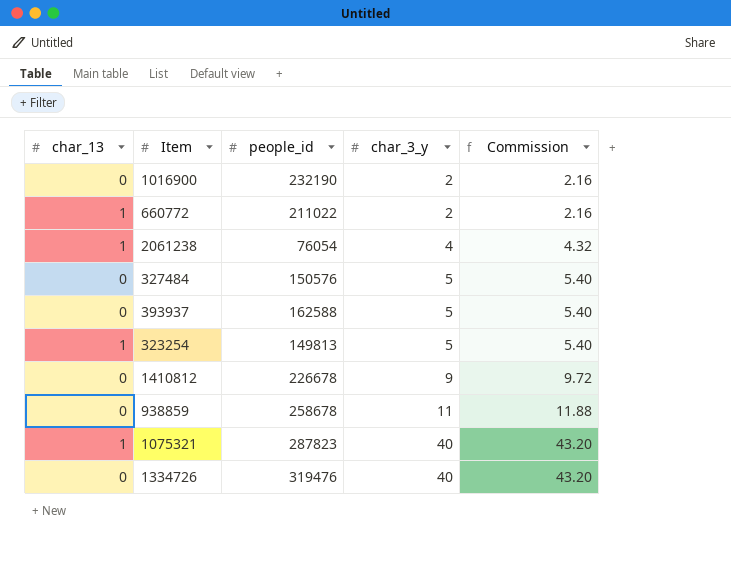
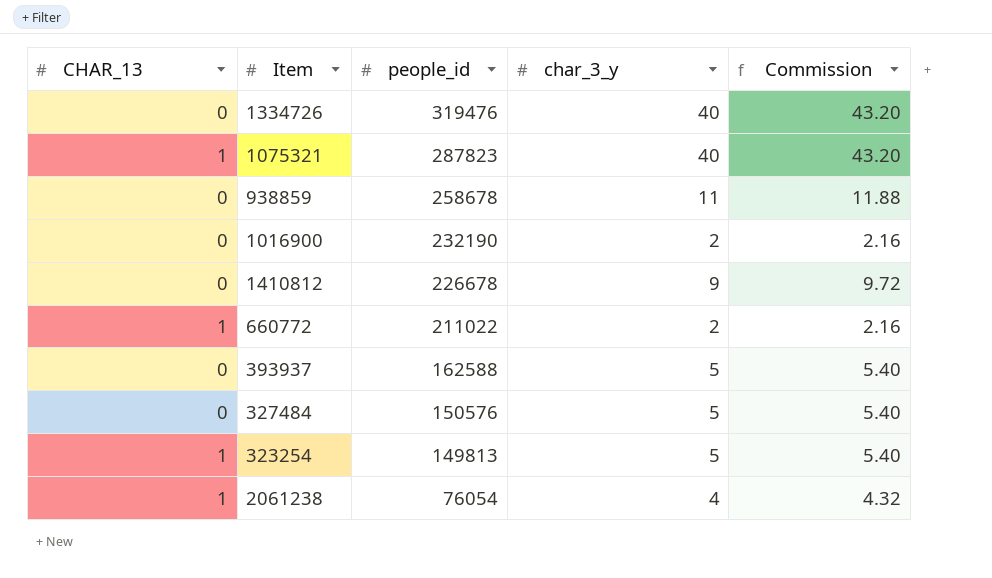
row order: char_3_y ascending -> people_id descending
column name: char_13 -> CHAR_13

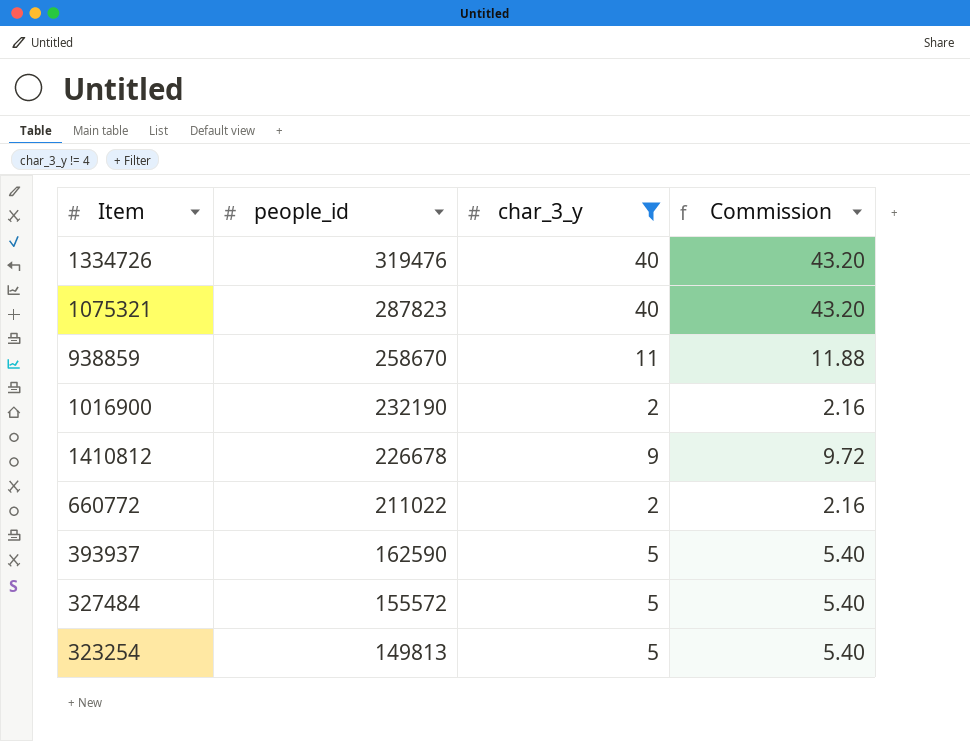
filter: none -> char_3_y != 4
column CHAR_13 | position: 1 -> none
938859 | people_id: 258678 -> 258670
393937 | people_id: 162588 -> 162590
327484 | people_id: 150576 -> 155572

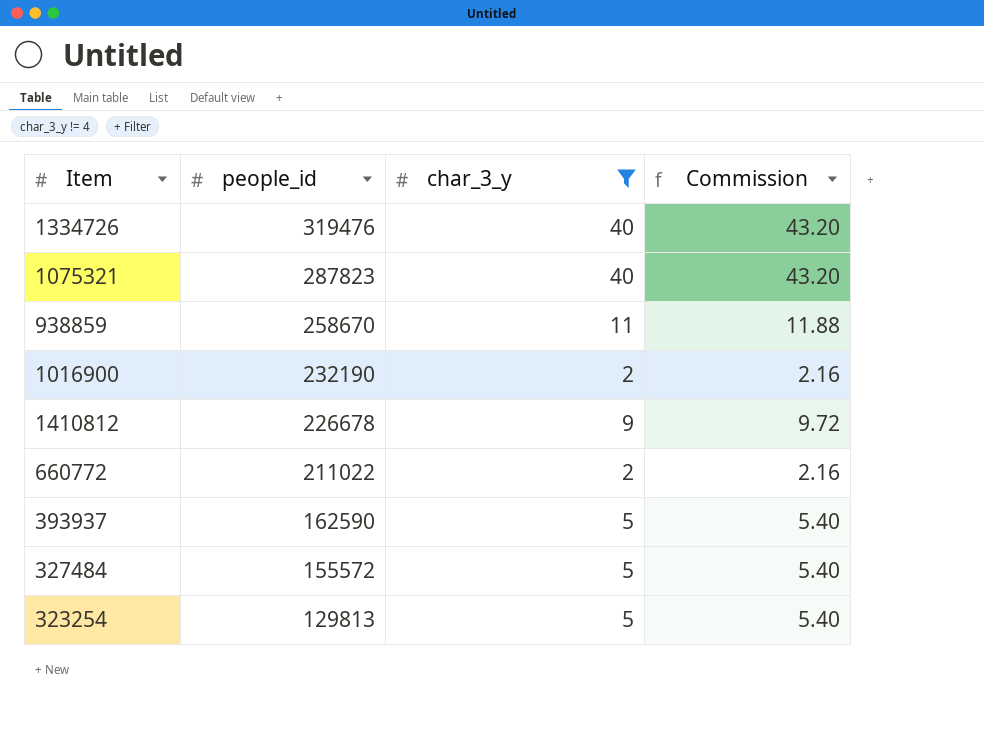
323254 | people_id: 149813 -> 129813

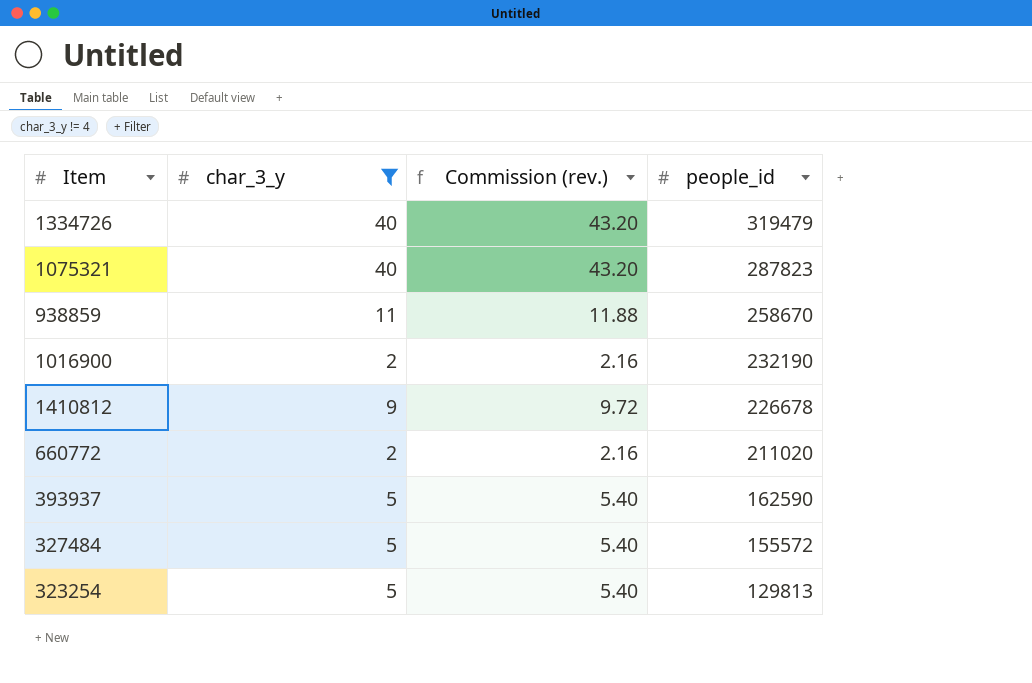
column name: Commission -> Commission (rev.)
column people_id | position: 2 -> 4
1334726 | people_id: 319476 -> 319479
660772 | people_id: 211022 -> 211020

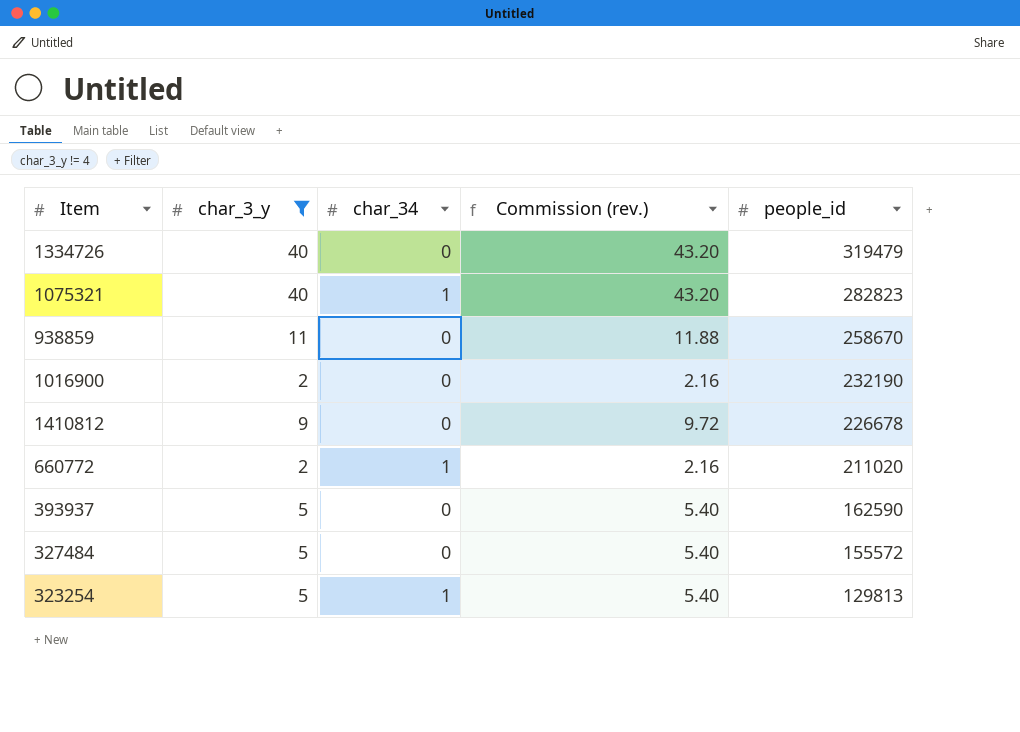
column char_34 | position: none -> 3
1075321 | people_id: 287823 -> 282823

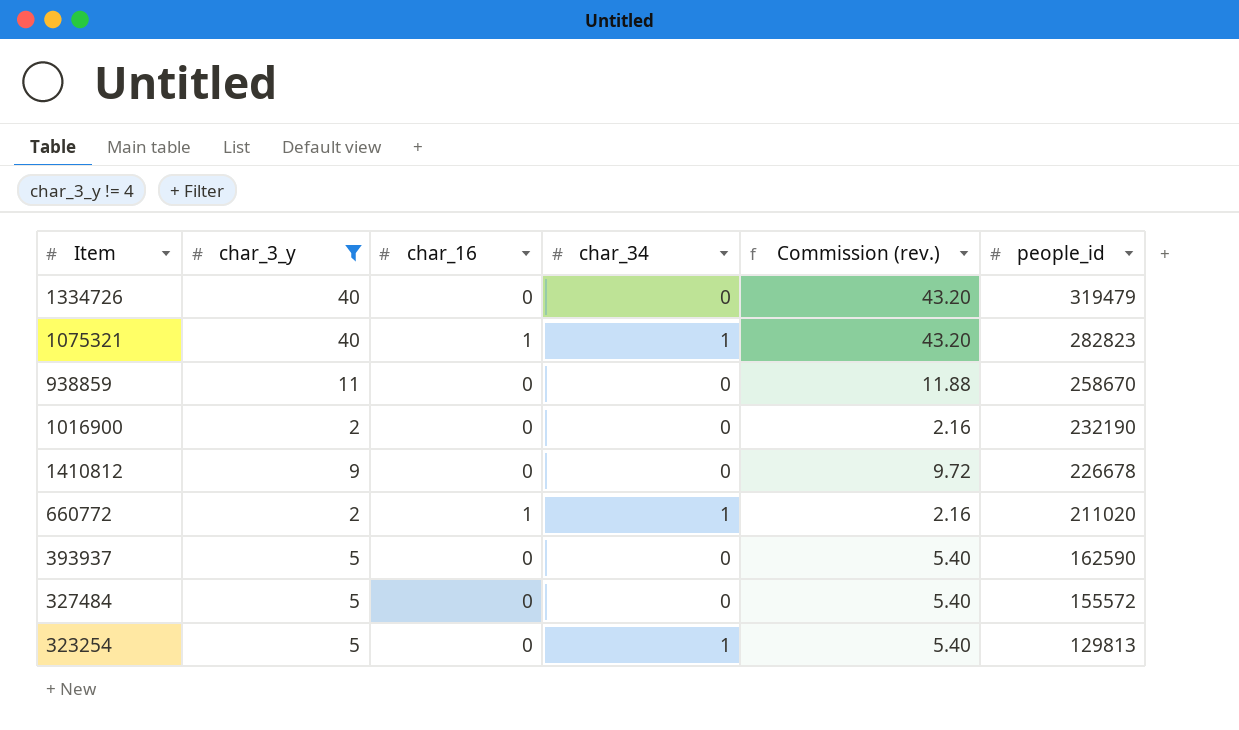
column char_16 | position: none -> 3

